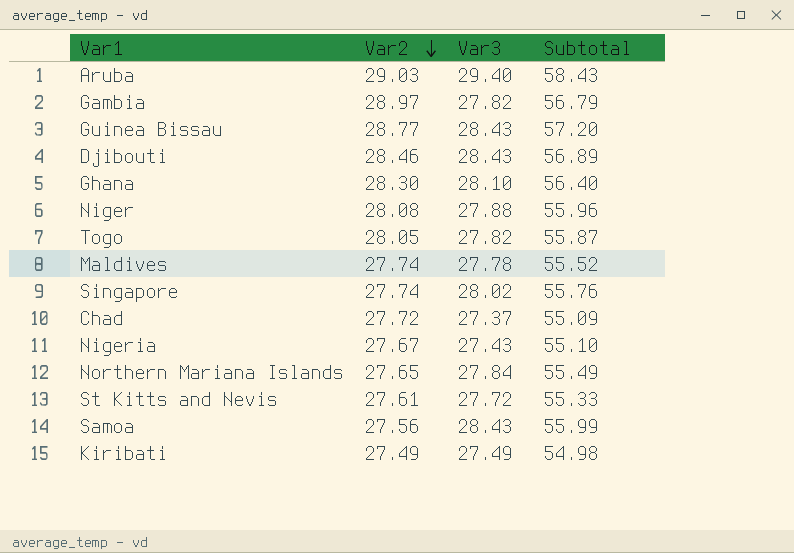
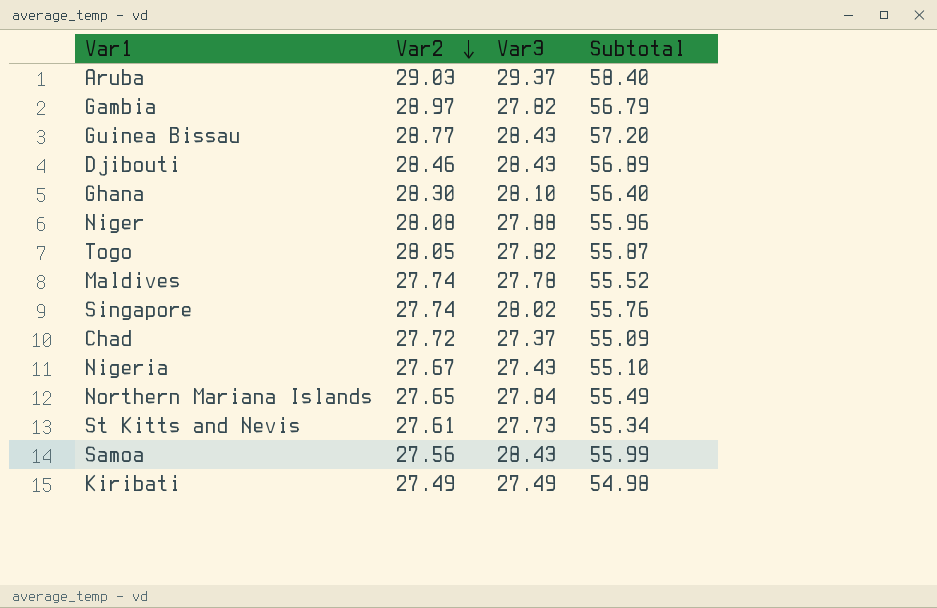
Aruba | Var3: 29.40 -> 29.37
Aruba | Subtotal: 58.43 -> 58.40
St Kitts and Nevis | Var3: 27.72 -> 27.73
St Kitts and Nevis | Subtotal: 55.33 -> 55.34

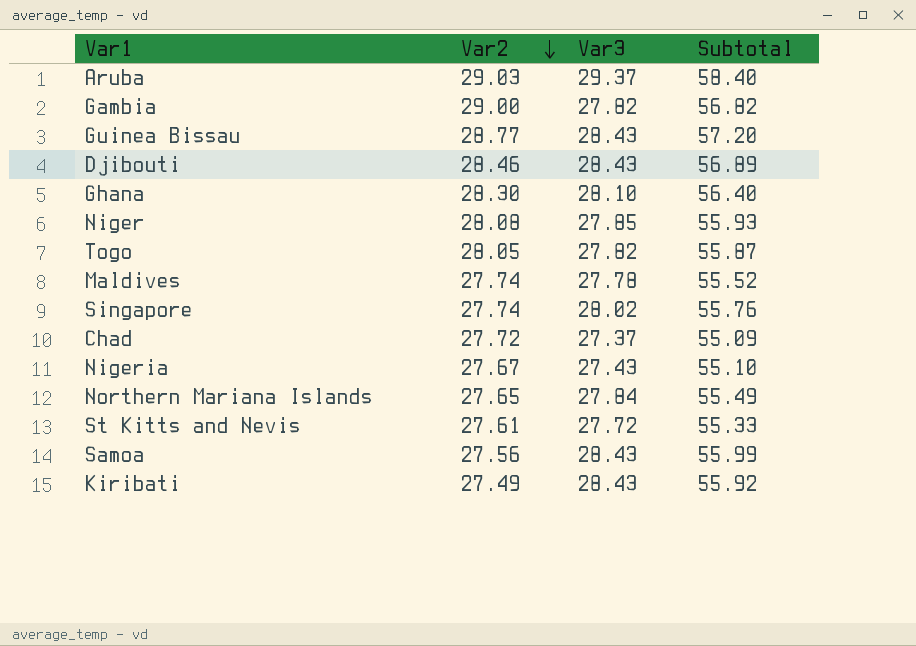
Gambia | Var2: 28.97 -> 29.00
Gambia | Subtotal: 56.79 -> 56.82
Niger | Var3: 27.88 -> 27.85
Niger | Subtotal: 55.96 -> 55.93
St Kitts and Nevis | Var3: 27.73 -> 27.72
St Kitts and Nevis | Subtotal: 55.34 -> 55.33
Kiribati | Var3: 27.49 -> 28.43
Kiribati | Subtotal: 54.98 -> 55.92

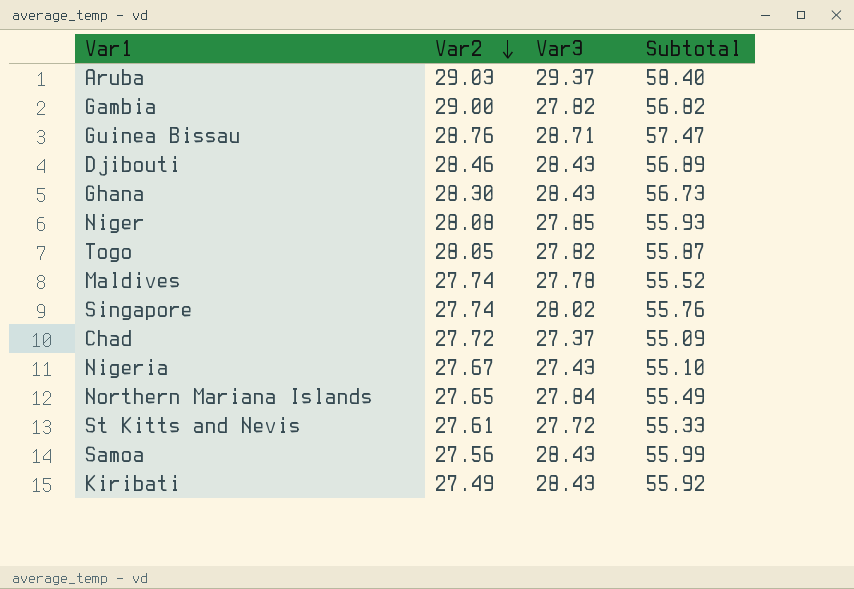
Guinea Bissau | Var2: 28.77 -> 28.76
Guinea Bissau | Var3: 28.43 -> 28.71
Guinea Bissau | Subtotal: 57.20 -> 57.47
Ghana | Var3: 28.10 -> 28.43
Ghana | Subtotal: 56.40 -> 56.73

